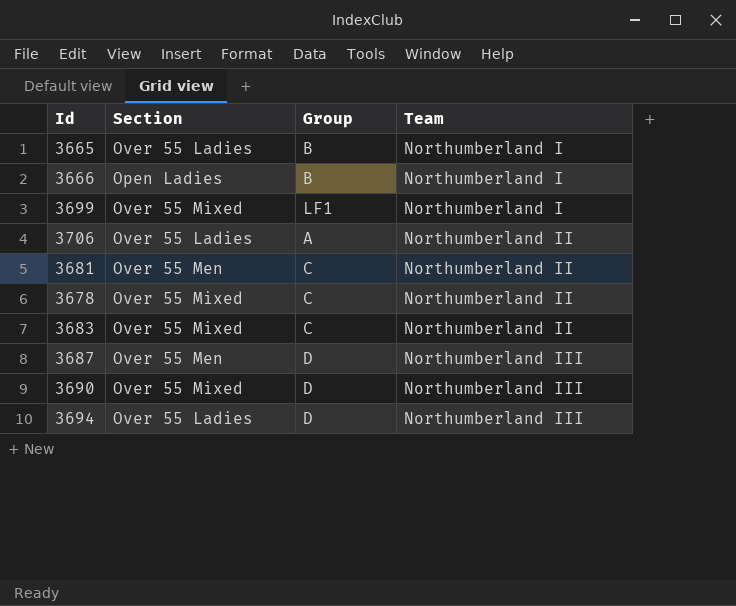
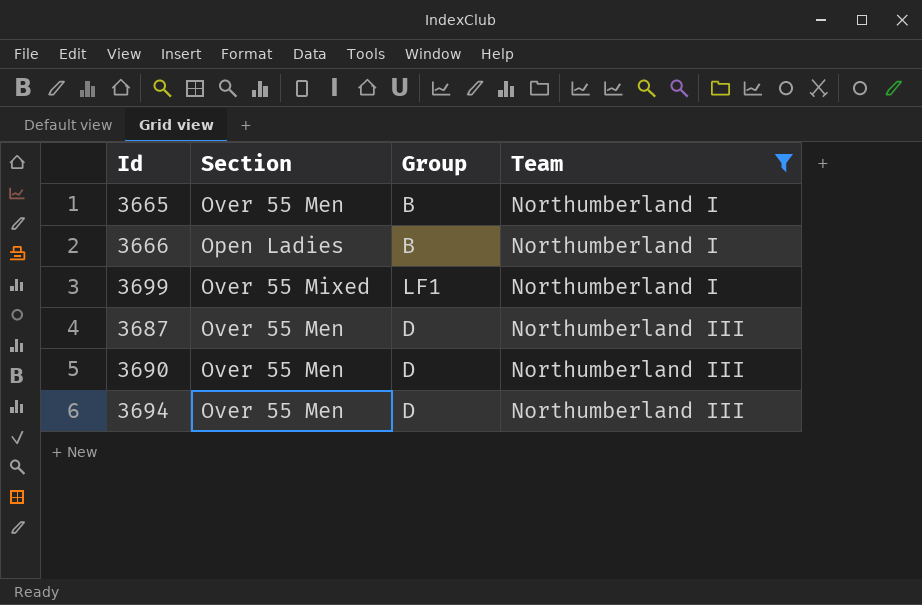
filter: none -> Team != Northumberland II
3665 | Section: Over 55 Ladies -> Over 55 Men
3690 | Section: Over 55 Mixed -> Over 55 Men
3694 | Section: Over 55 Ladies -> Over 55 Men

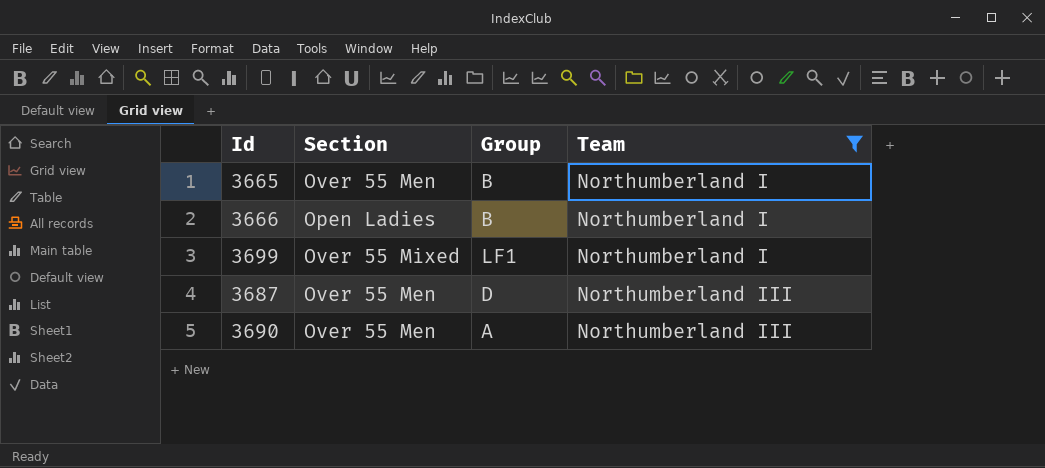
row 3694: Over 55 Men | D | Northumberland III -> none
3690 | Group: D -> A

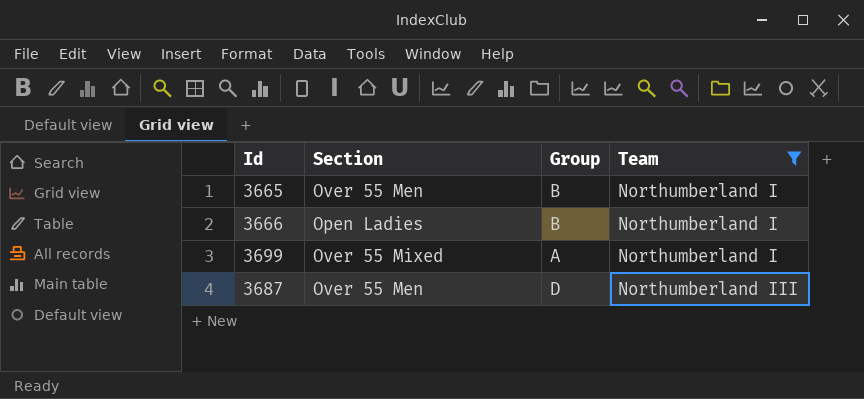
row 3690: Over 55 Men | A | Northumberland III -> none
3699 | Group: LF1 -> A

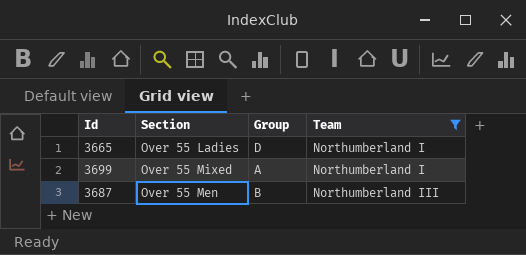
row 3666: Open Ladies | B | Northumberland I -> none
3665 | Section: Over 55 Men -> Over 55 Ladies
3665 | Group: B -> D
3687 | Group: D -> B

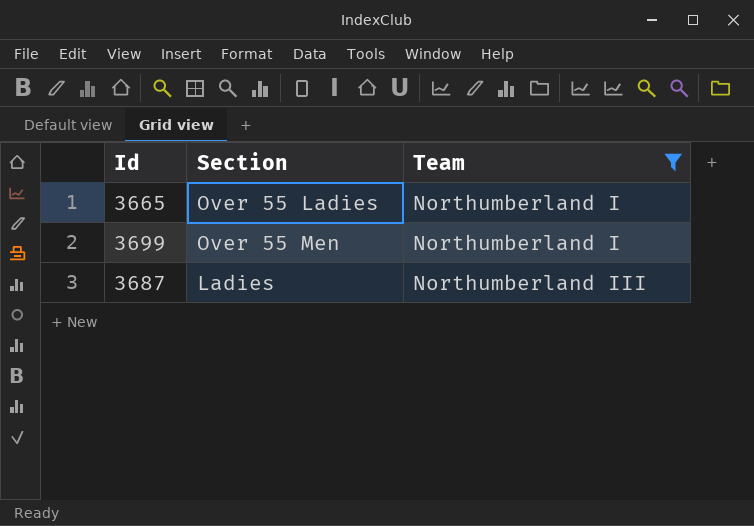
column Group | position: 3 -> none
3699 | Section: Over 55 Mixed -> Over 55 Men
3687 | Section: Over 55 Men -> Ladies

